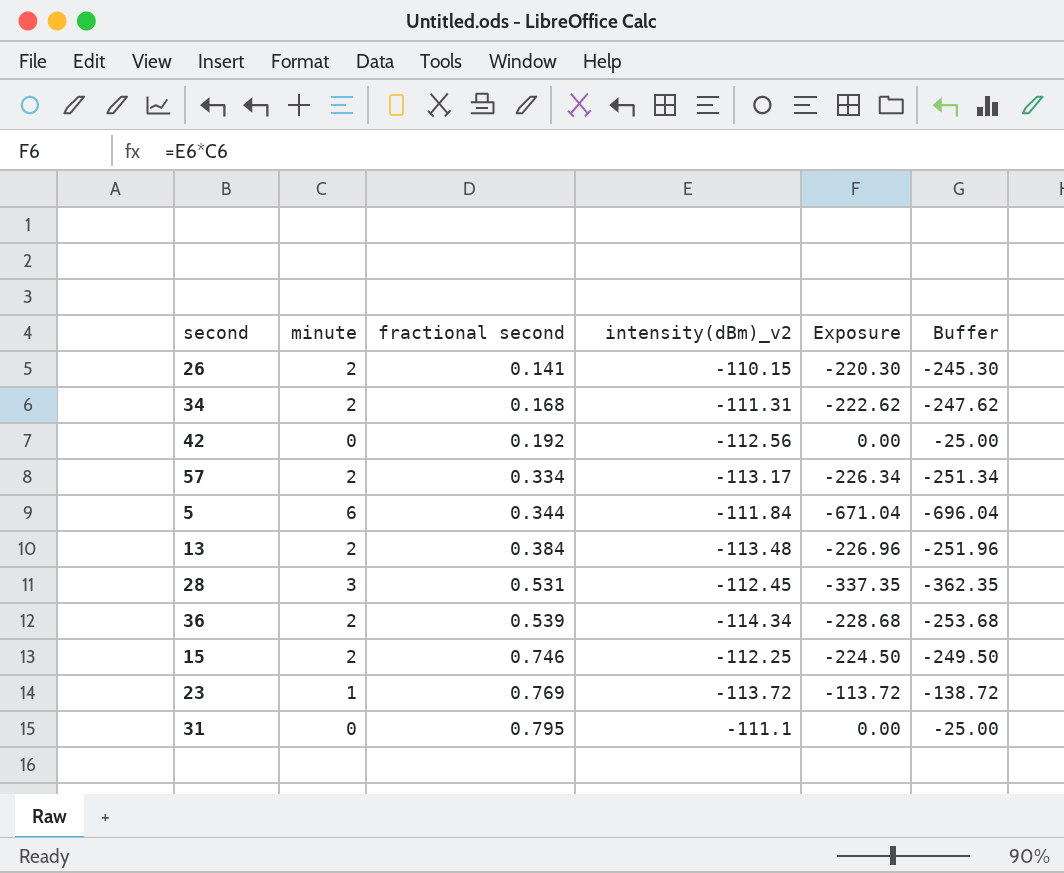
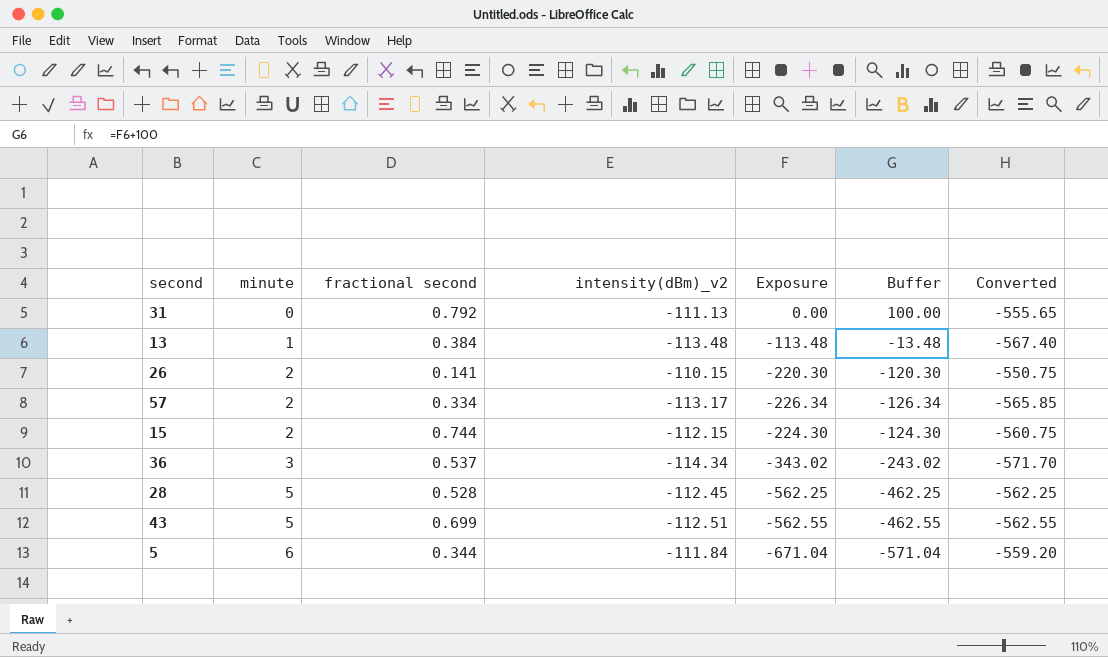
row order: fractional second ascending -> minute ascending
column Buffer | formula: [Exposure] - 25 -> [Exposure] + 100
column Converted | formula: none -> [intensity(dBm)_v2] * 5
row 34: 2 | 0.168 | -111.31 | -222.62 | -247.62 -> none
row 42: 0 | 0.192 | -112.56 | 0.00 | -25.00 -> none
row 23: 1 | 0.769 | -113.72 | -113.72 | -138.72 -> none
31 | fractional second: 0.795 -> 0.792
31 | intensity(dBm)_v2: -111.1 -> -111.13
13 | minute: 2 -> 1
13 | Exposure: -226.96 -> -113.48
15 | fractional second: 0.746 -> 0.744
15 | intensity(dBm)_v2: -112.25 -> -112.15
15 | Exposure: -224.50 -> -224.30
36 | minute: 2 -> 3
36 | fractional second: 0.539 -> 0.537
36 | Exposure: -228.68 -> -343.02
28 | minute: 3 -> 5
28 | fractional second: 0.531 -> 0.528
28 | Exposure: -337.35 -> -562.25
row 43: none -> 5 | 0.699 | -112.51 | -562.55 | -462.55 | -562.55

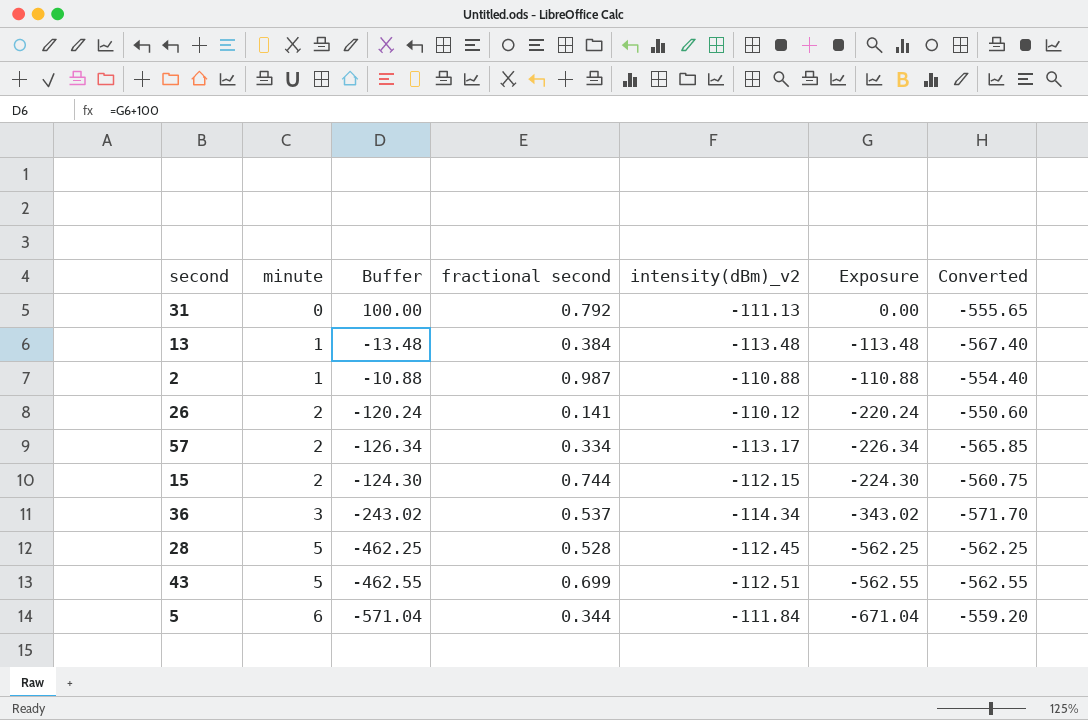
column Buffer | position: 6 -> 3
row 2: none -> 1 | -10.88 | 0.987 | -110.88 | -110.88 | -554.40
26 | Buffer: -120.30 -> -120.24
26 | intensity(dBm)_v2: -110.15 -> -110.12
26 | Exposure: -220.30 -> -220.24
26 | Converted: -550.75 -> -550.60

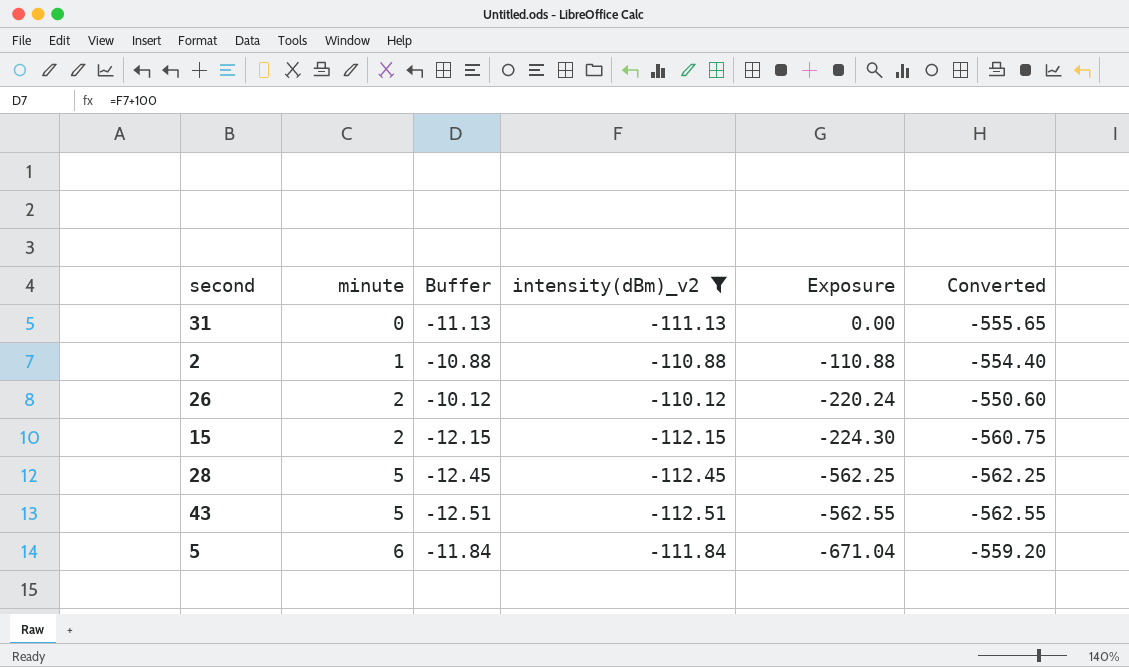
filter: none -> intensity(dBm)_v2 >= -112.51
column fractional second | position: 4 -> none
column Buffer | formula: [Exposure] + 100 -> [intensity(dBm)_v2] + 100

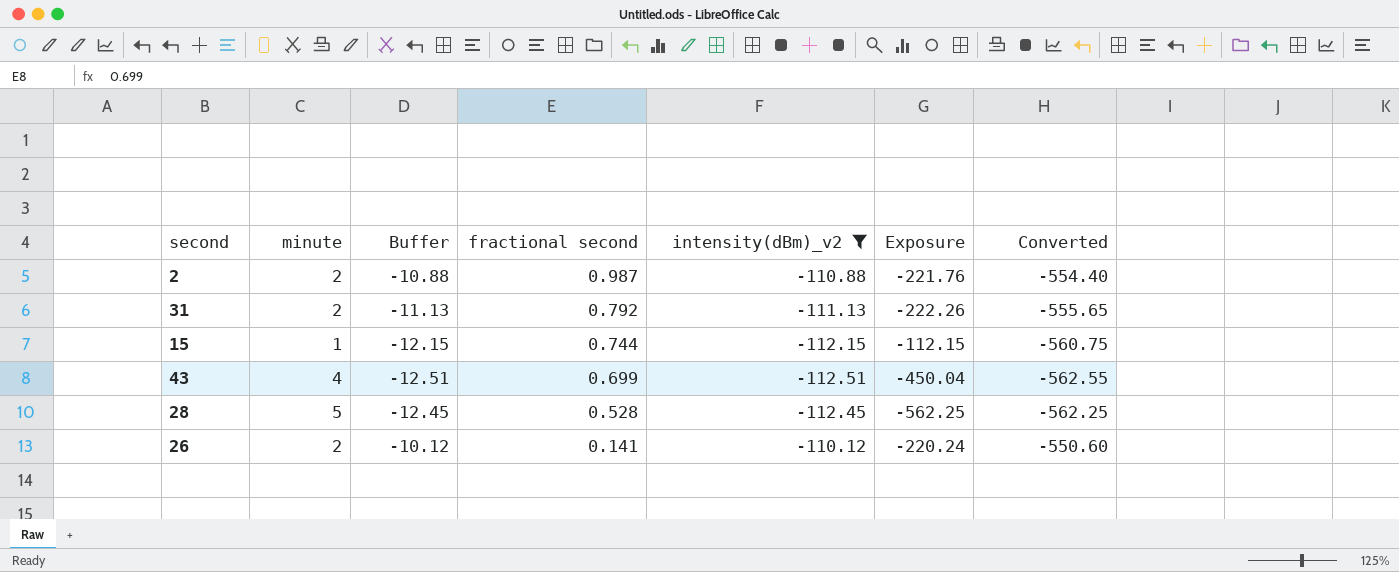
row order: minute ascending -> fractional second descending
column fractional second | position: none -> 4
row 5: 6 | -11.84 | -111.84 | -671.04 | -559.20 -> none
2 | minute: 1 -> 2
2 | Exposure: -110.88 -> -221.76
31 | minute: 0 -> 2
31 | Exposure: 0.00 -> -222.26
15 | minute: 2 -> 1
15 | Exposure: -224.30 -> -112.15
43 | minute: 5 -> 4
43 | Exposure: -562.55 -> -450.04

